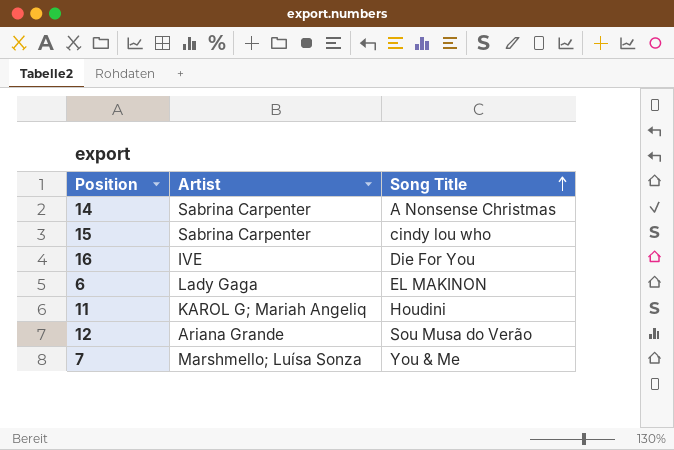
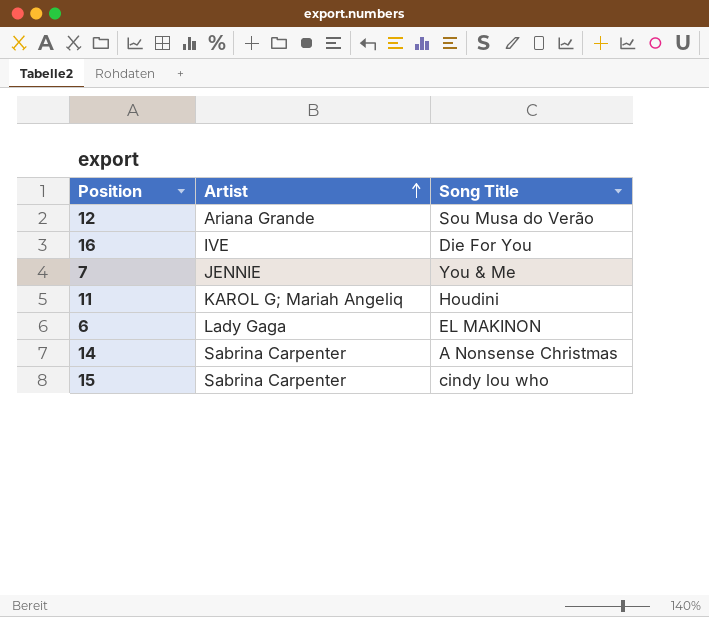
row order: Song Title ascending -> Artist ascending
7 | Artist: Marshmello; Luísa Sonza -> JENNIE

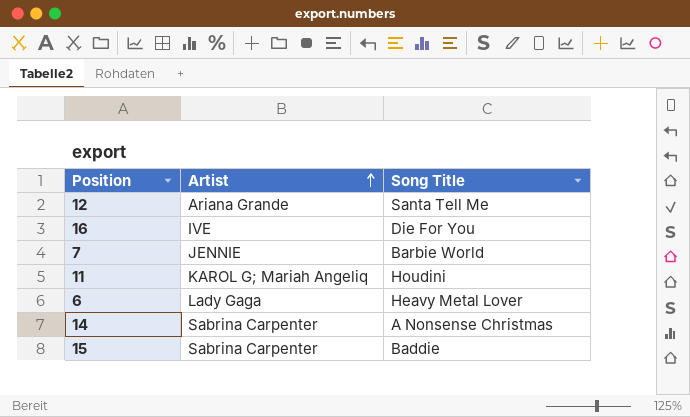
12 | Song Title: Sou Musa do Verão -> Santa Tell Me
7 | Song Title: You & Me -> Barbie World
6 | Song Title: EL MAKINON -> Heavy Metal Lover
15 | Song Title: cindy lou who -> Baddie

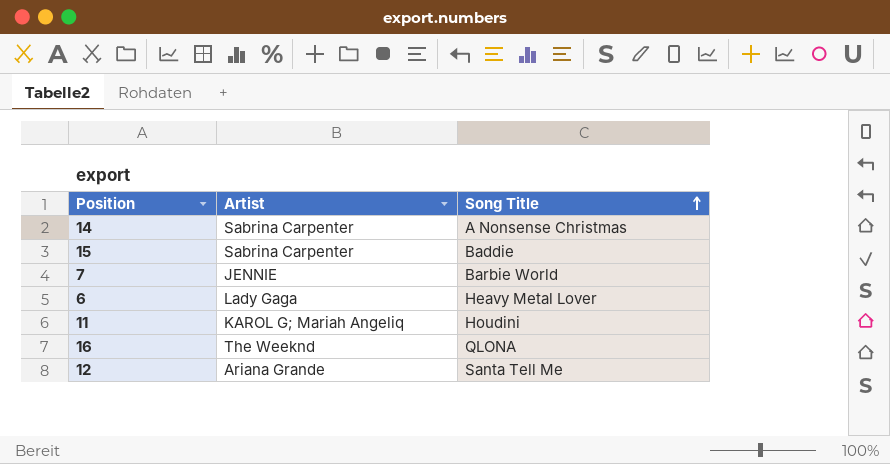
row order: Artist ascending -> Song Title ascending
16 | Artist: IVE -> The Weeknd
16 | Song Title: Die For You -> QLONA

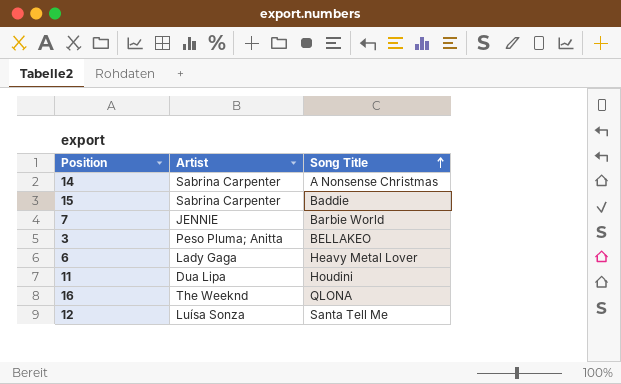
row 3: none -> Peso Pluma; Anitta | BELLAKEO
11 | Artist: KAROL G; Mariah Angeliq -> Dua Lipa
12 | Artist: Ariana Grande -> Luísa Sonza

